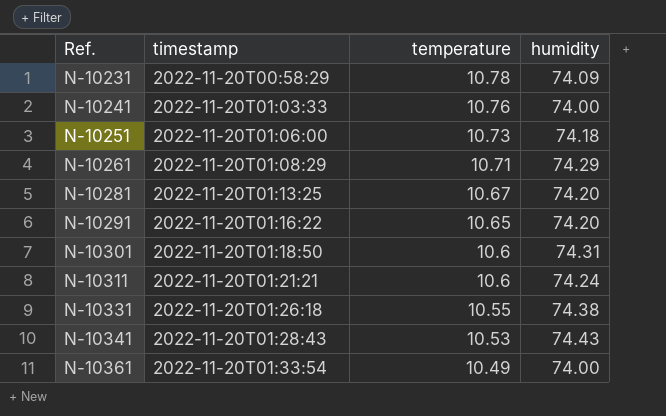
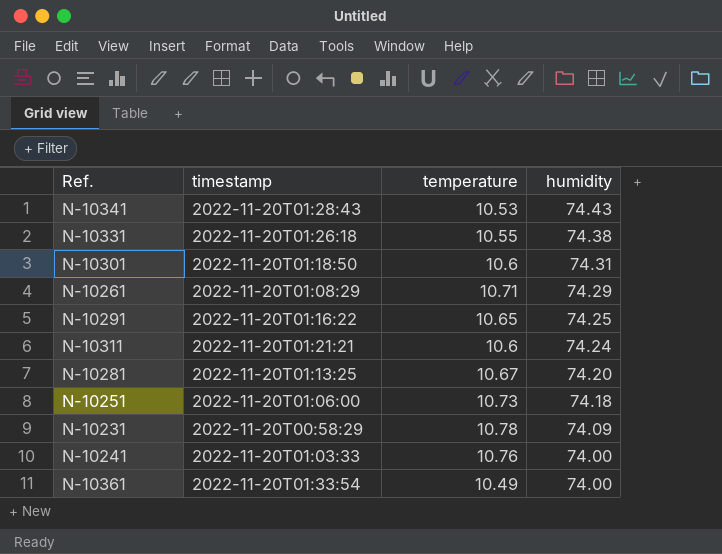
row order: Ref. ascending -> humidity descending
N-10291 | humidity: 74.20 -> 74.25

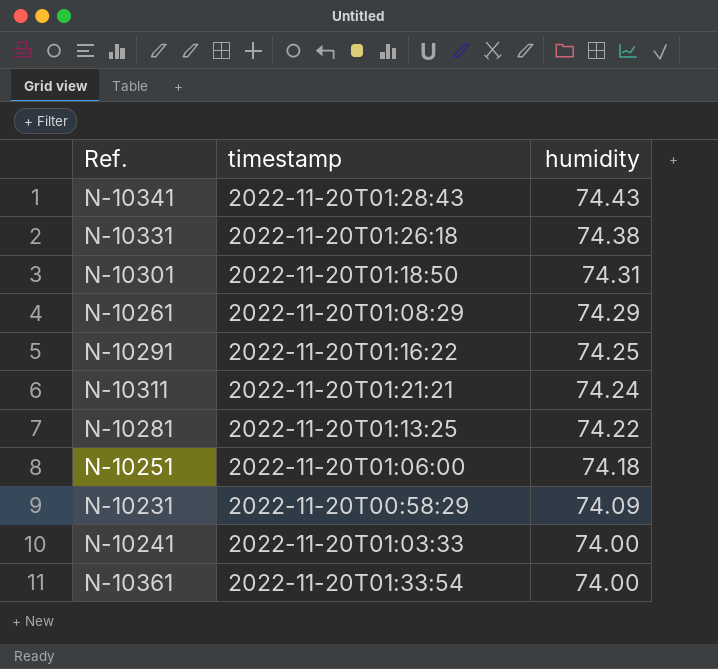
column temperature | position: 3 -> none
N-10281 | humidity: 74.20 -> 74.22

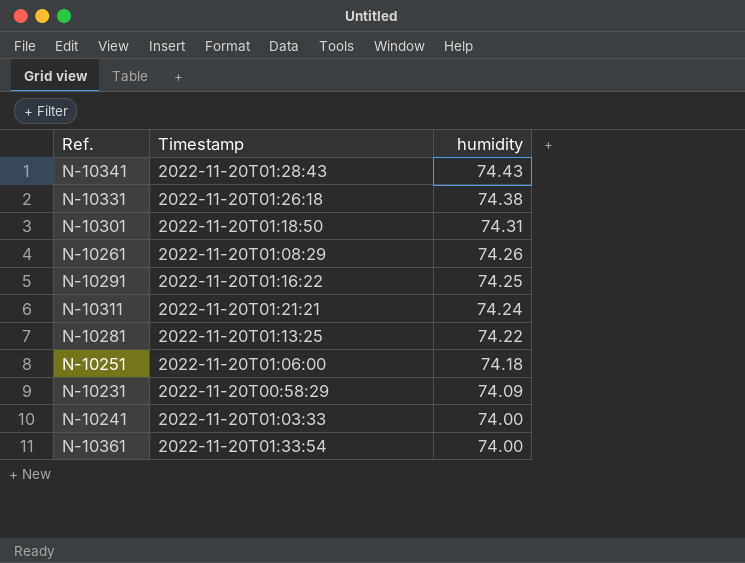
column name: timestamp -> Timestamp
N-10261 | humidity: 74.29 -> 74.26

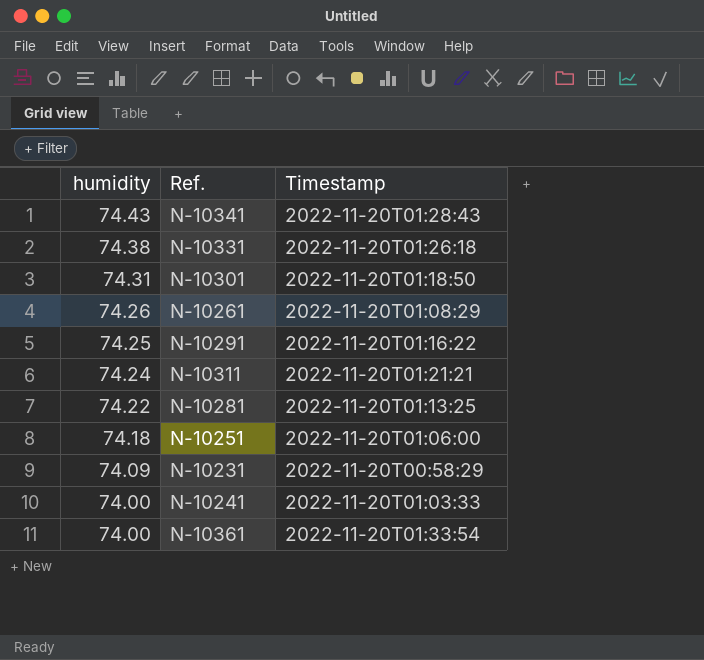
column humidity | position: 3 -> 1

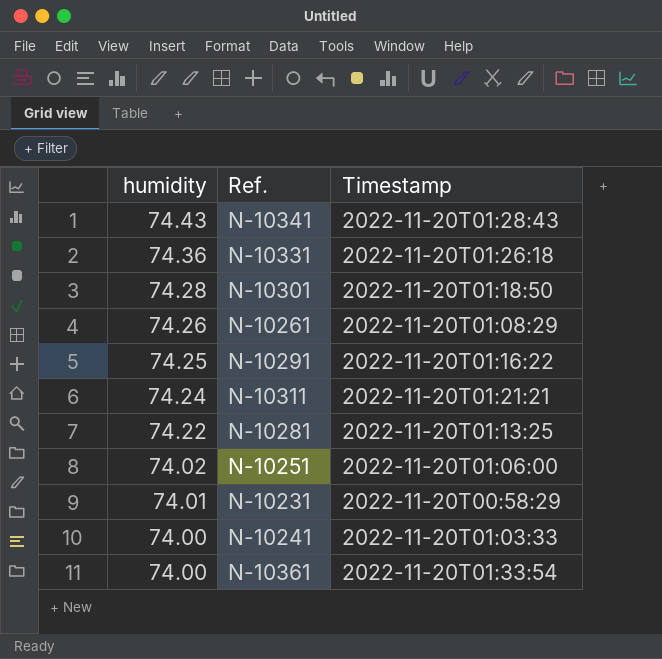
N-10331 | humidity: 74.38 -> 74.36
N-10301 | humidity: 74.31 -> 74.28
N-10251 | humidity: 74.18 -> 74.02
N-10231 | humidity: 74.09 -> 74.01

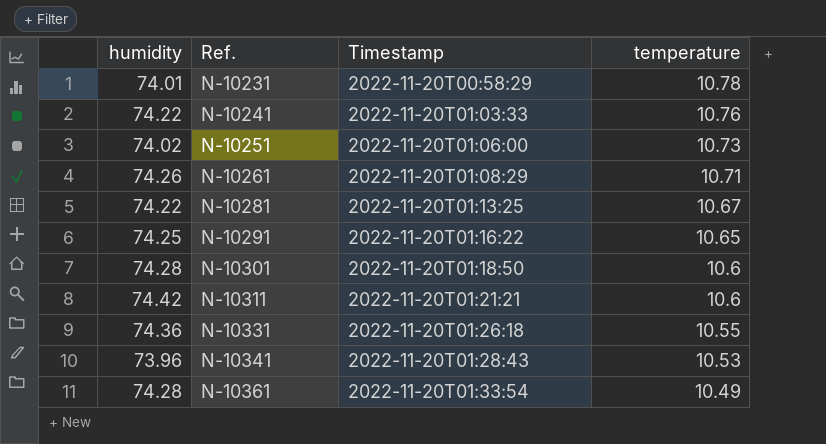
row order: humidity descending -> Ref. ascending
column temperature | position: none -> 4
N-10241 | humidity: 74.00 -> 74.22
N-10311 | humidity: 74.24 -> 74.42
N-10341 | humidity: 74.43 -> 73.96
N-10361 | humidity: 74.00 -> 74.28

